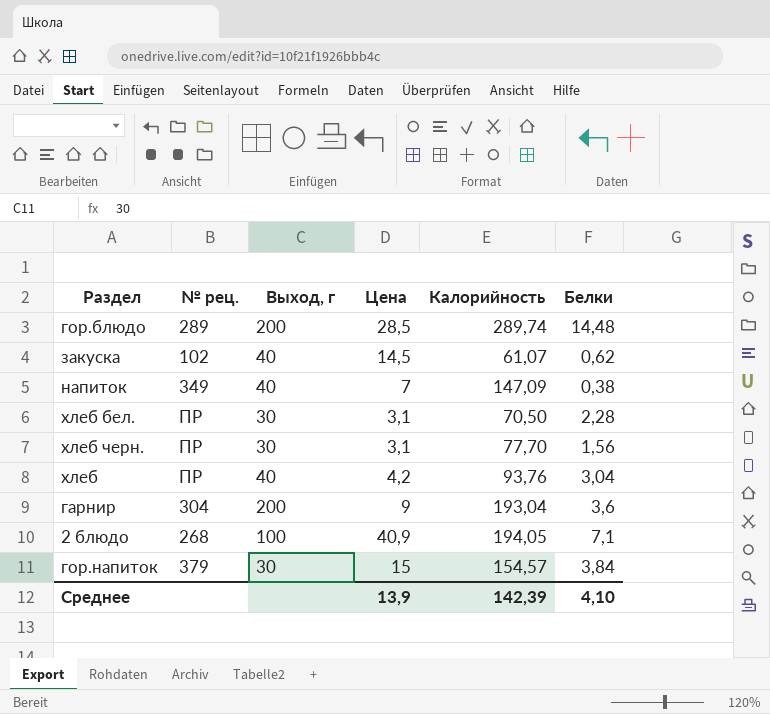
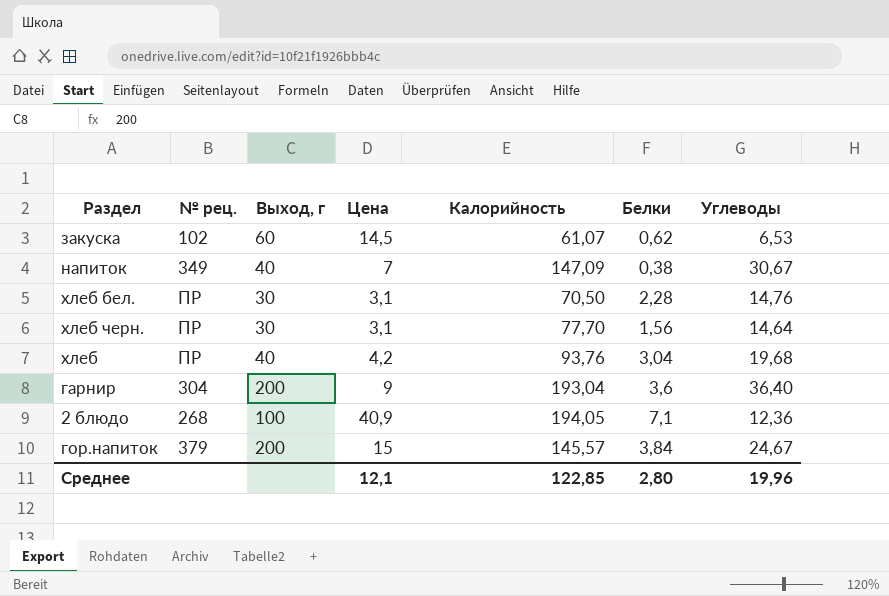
column Углеводы | position: none -> 7
row гор.блюдо: 289 | 200 | 28,5 | 289,74 | 14,48 -> none
закуска | Выход, г: 40 -> 60
гор.напиток | Выход, г: 30 -> 200
гор.напиток | Калорийность: 154,57 -> 145,57
Среднее | Цена: 13,9 -> 12,1
Среднее | Калорийность: 142,39 -> 122,85
Среднее | Белки: 4,10 -> 2,80

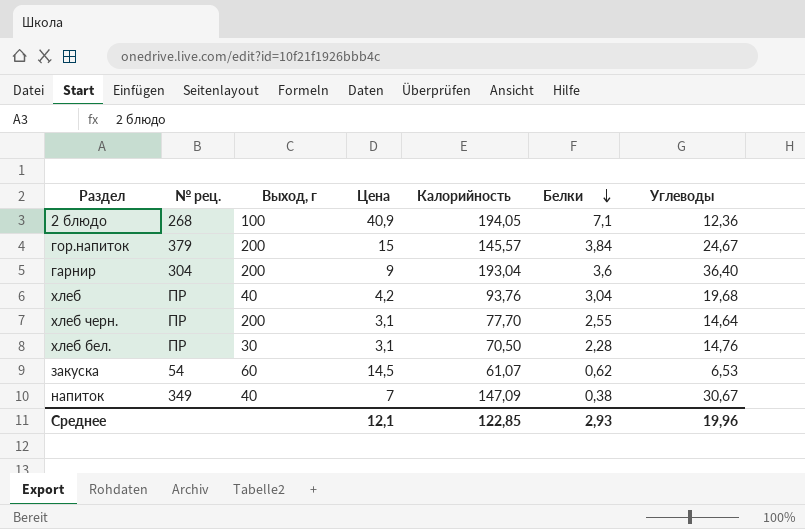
row order: none -> Белки descending
хлеб черн. | Выход, г: 30 -> 200
хлеб черн. | Белки: 1,56 -> 2,55
закуска | № рец.: 102 -> 54
Среднее | Белки: 2,80 -> 2,93

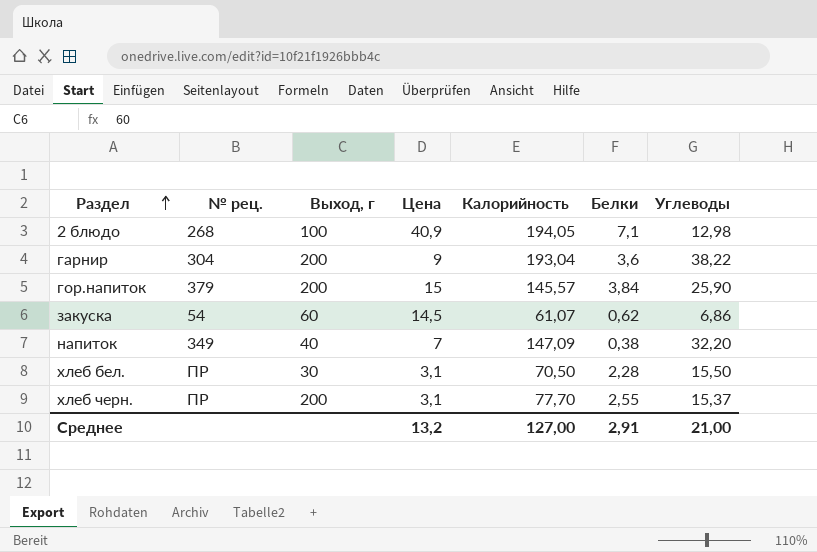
row order: Белки descending -> Раздел ascending
row хлеб: ПР | 40 | 4,2 | 93,76 | 3,04 | 19,68 -> none
2 блюдо | Углеводы: 12,36 -> 12,98
гарнир | Углеводы: 36,40 -> 38,22
гор.напиток | Углеводы: 24,67 -> 25,90
закуска | Углеводы: 6,53 -> 6,86
напиток | Углеводы: 30,67 -> 32,20
хлеб бел. | Углеводы: 14,76 -> 15,50
хлеб черн. | Углеводы: 14,64 -> 15,37
Среднее | Цена: 12,1 -> 13,2
Среднее | Калорийность: 122,85 -> 127,00
Среднее | Белки: 2,93 -> 2,91
Среднее | Углеводы: 19,96 -> 21,00

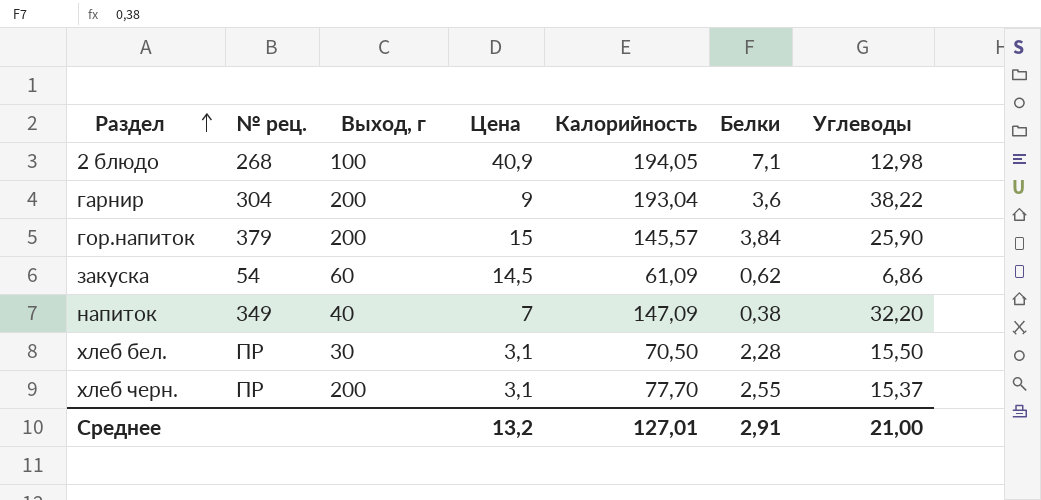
закуска | Калорийность: 61,07 -> 61,09
Среднее | Калорийность: 127,00 -> 127,01

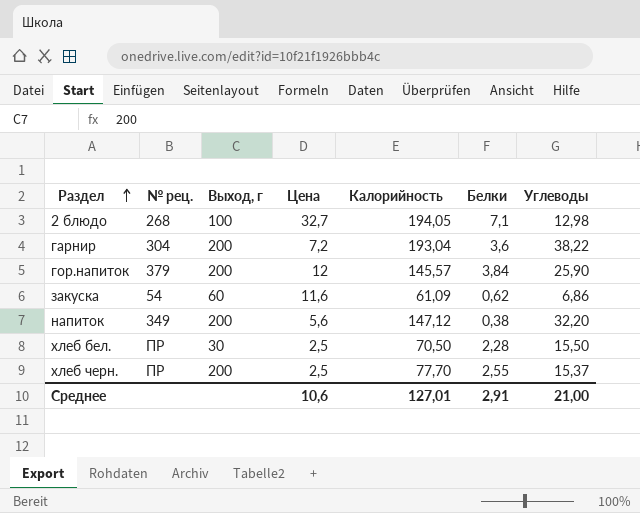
2 блюдо | Цена: 40,9 -> 32,7
гарнир | Цена: 9 -> 7,2
гор.напиток | Цена: 15 -> 12
закуска | Цена: 14,5 -> 11,6
напиток | Выход, г: 40 -> 200
напиток | Цена: 7 -> 5,6
напиток | Калорийность: 147,09 -> 147,12
хлеб бел. | Цена: 3,1 -> 2,5
хлеб черн. | Цена: 3,1 -> 2,5
Среднее | Цена: 13,2 -> 10,6

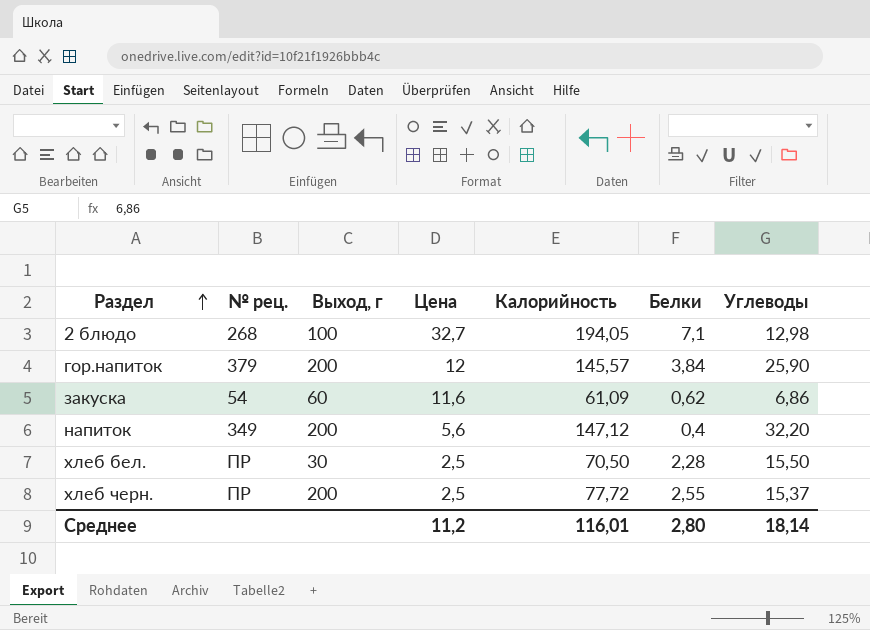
row гарнир: 304 | 200 | 7,2 | 193,04 | 3,6 | 38,22 -> none
напиток | Белки: 0,38 -> 0,4
хлеб черн. | Калорийность: 77,70 -> 77,72
Среднее | Цена: 10,6 -> 11,2
Среднее | Калорийность: 127,01 -> 116,01
Среднее | Белки: 2,91 -> 2,80
Среднее | Углеводы: 21,00 -> 18,14

